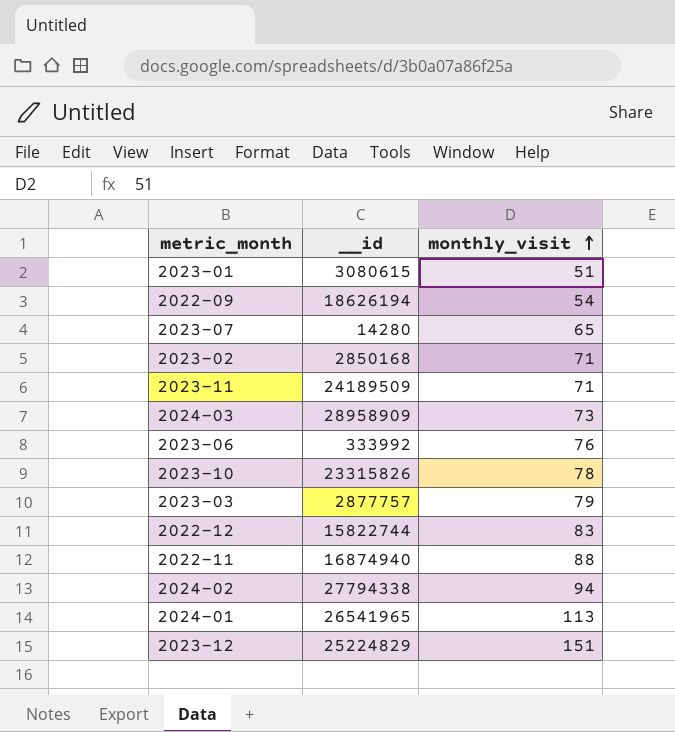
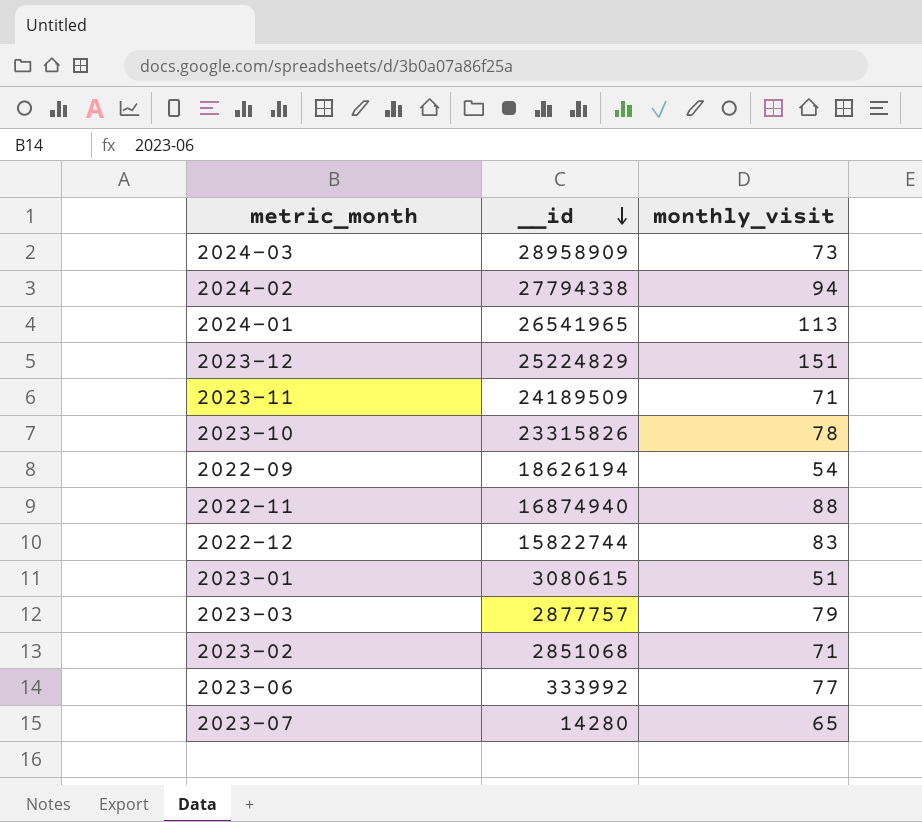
row order: monthly_visit ascending -> __id descending
2023-02 | __id: 2850168 -> 2851068
2023-06 | monthly_visit: 76 -> 77

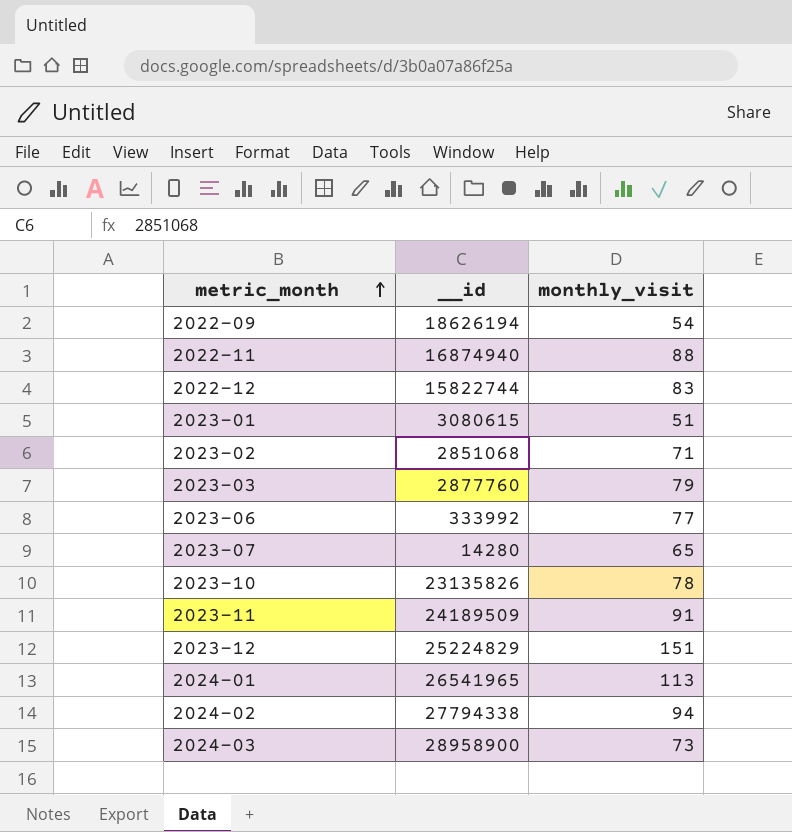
row order: __id descending -> metric_month ascending
2023-03 | __id: 2877757 -> 2877760
2023-10 | __id: 23315826 -> 23135826
2023-11 | monthly_visit: 71 -> 91
2024-03 | __id: 28958909 -> 28958900

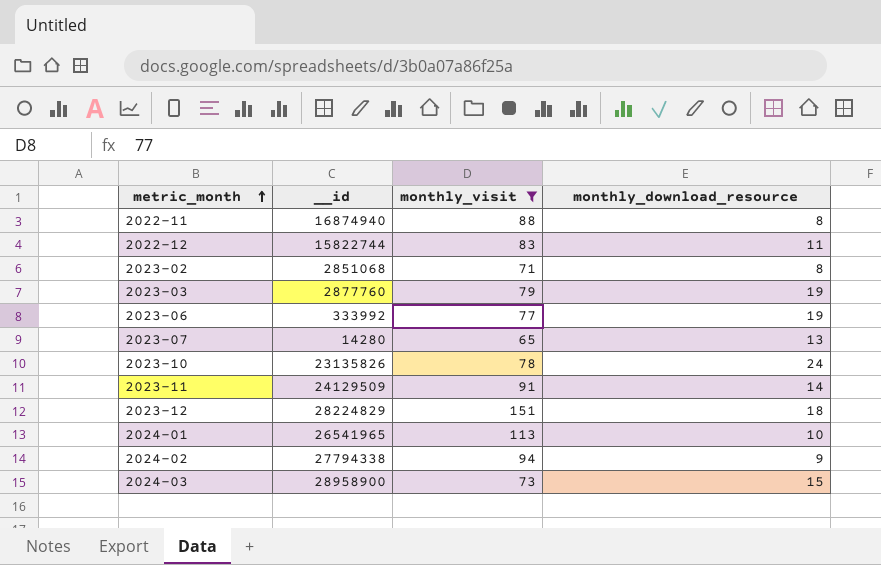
filter: none -> monthly_visit >= 65
column monthly_download_resource | position: none -> 4
2023-11 | __id: 24189509 -> 24129509
2023-12 | __id: 25224829 -> 28224829

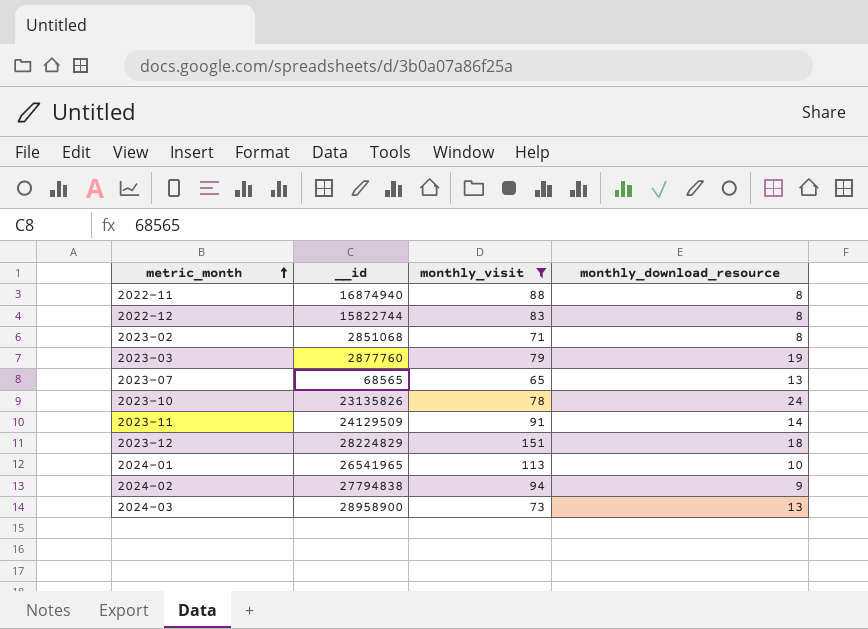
row 2023-06: 333992 | 77 | 19 -> none
2022-12 | monthly_download_resource: 11 -> 8
2023-07 | __id: 14280 -> 68565
2024-02 | __id: 27794338 -> 27794838
2024-03 | monthly_download_resource: 15 -> 13

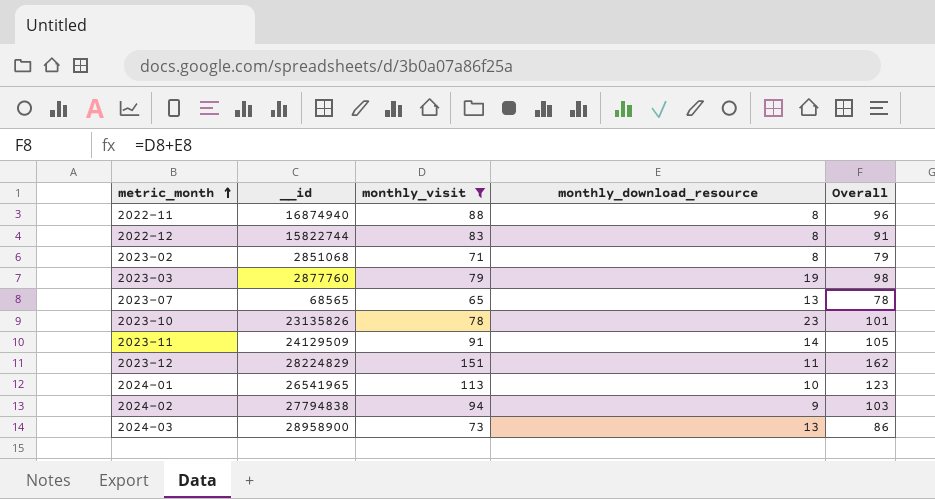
column Overall | formula: none -> [monthly_visit] + [monthly_download_resource]
2023-10 | monthly_download_resource: 24 -> 23
2023-12 | monthly_download_resource: 18 -> 11

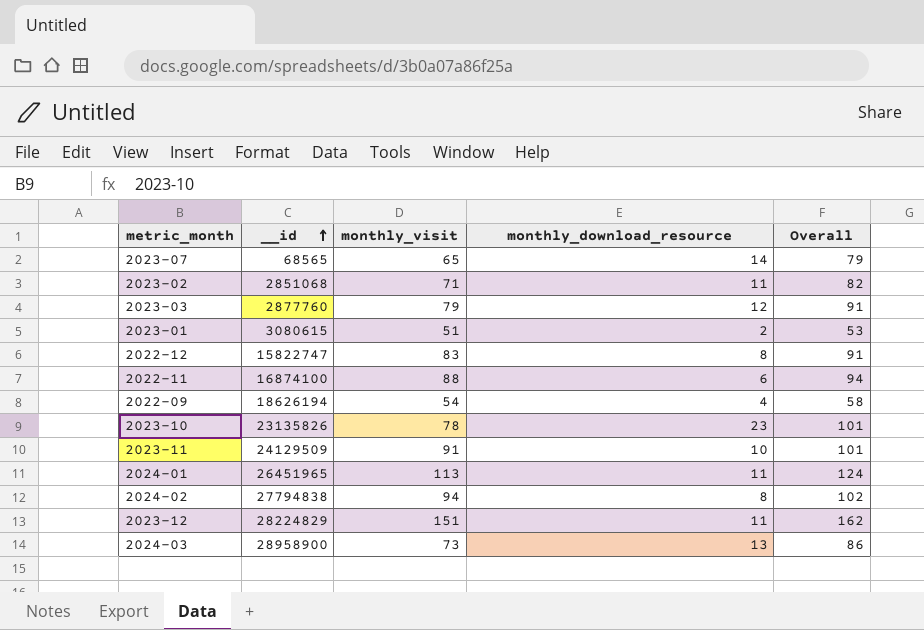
filter: monthly_visit >= 65 -> none
row order: metric_month ascending -> __id ascending
2023-07 | monthly_download_resource: 13 -> 14
2023-07 | Overall: 78 -> 79
2023-02 | monthly_download_resource: 8 -> 11
2023-02 | Overall: 79 -> 82
2023-03 | monthly_download_resource: 19 -> 12
2023-03 | Overall: 98 -> 91
2022-12 | __id: 15822744 -> 15822747
2022-11 | __id: 16874940 -> 16874100
2022-11 | monthly_download_resource: 8 -> 6
2022-11 | Overall: 96 -> 94
2023-11 | monthly_download_resource: 14 -> 10
2023-11 | Overall: 105 -> 101
2024-01 | __id: 26541965 -> 26451965
2024-01 | monthly_download_resource: 10 -> 11
2024-01 | Overall: 123 -> 124
2024-02 | monthly_download_resource: 9 -> 8
2024-02 | Overall: 103 -> 102

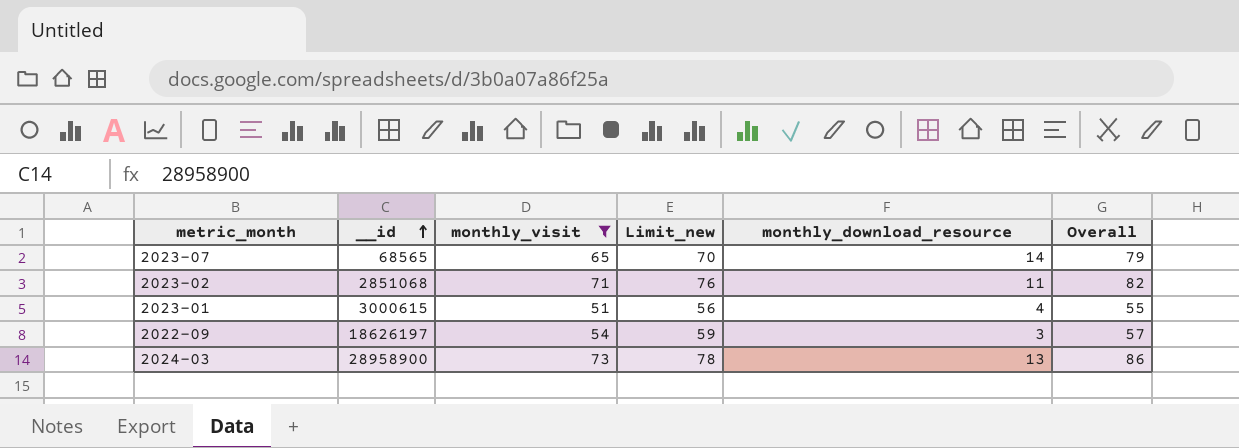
filter: none -> monthly_visit <= 73
column Limit_new | formula: none -> [monthly_visit] + 5
2023-01 | __id: 3080615 -> 3000615
2023-01 | monthly_download_resource: 2 -> 4
2023-01 | Overall: 53 -> 55
2022-09 | __id: 18626194 -> 18626197
2022-09 | monthly_download_resource: 4 -> 3
2022-09 | Overall: 58 -> 57

